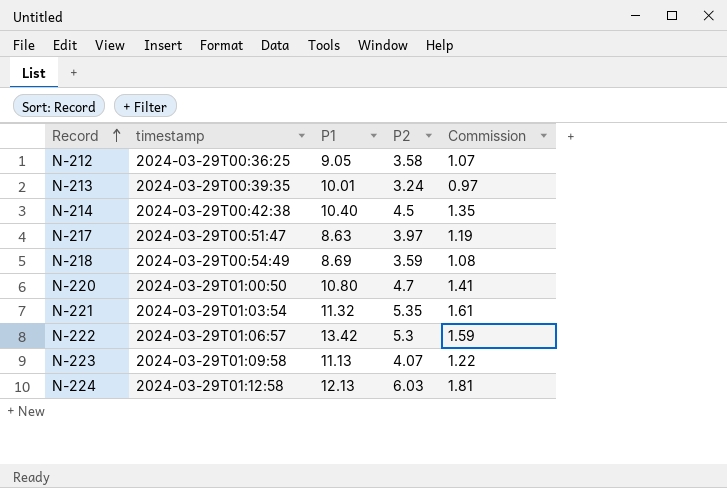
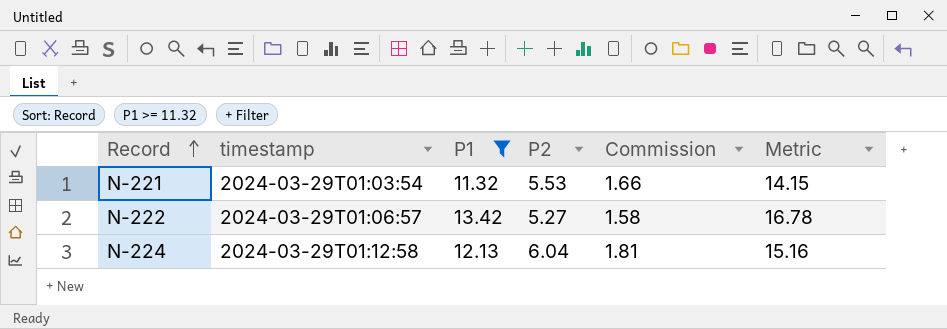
filter: none -> P1 >= 11.32
column Metric | formula: none -> [P1] * 1.25
N-221 | P2: 5.35 -> 5.53
N-221 | Commission: 1.61 -> 1.66
N-222 | P2: 5.3 -> 5.27
N-222 | Commission: 1.59 -> 1.58
N-224 | P2: 6.03 -> 6.04

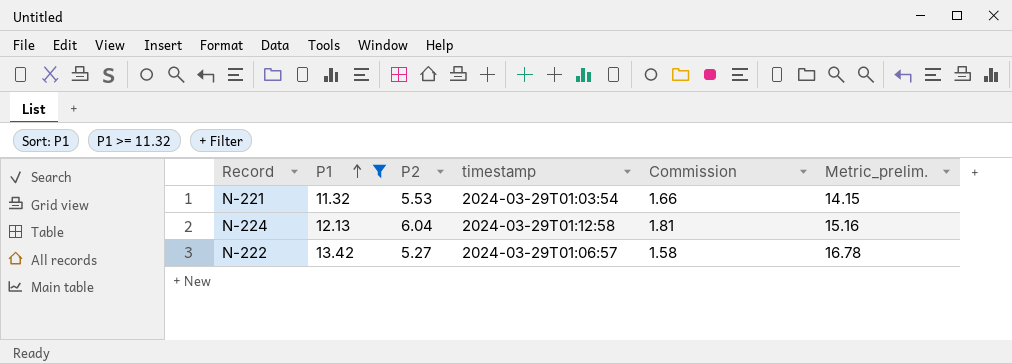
row order: Record ascending -> P1 ascending
column timestamp | position: 2 -> 4
column name: Metric -> Metric_prelim.

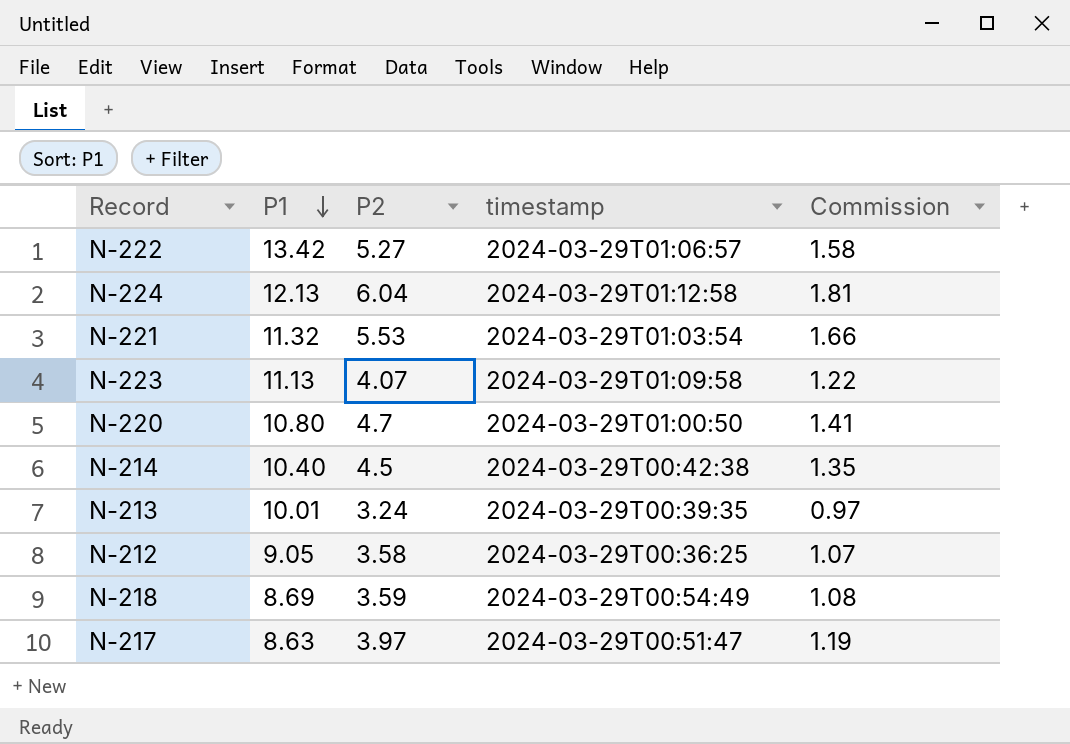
filter: P1 >= 11.32 -> none
row order: P1 ascending -> P1 descending
column Metric_prelim. | formula: [P1] * 1.25 -> none

